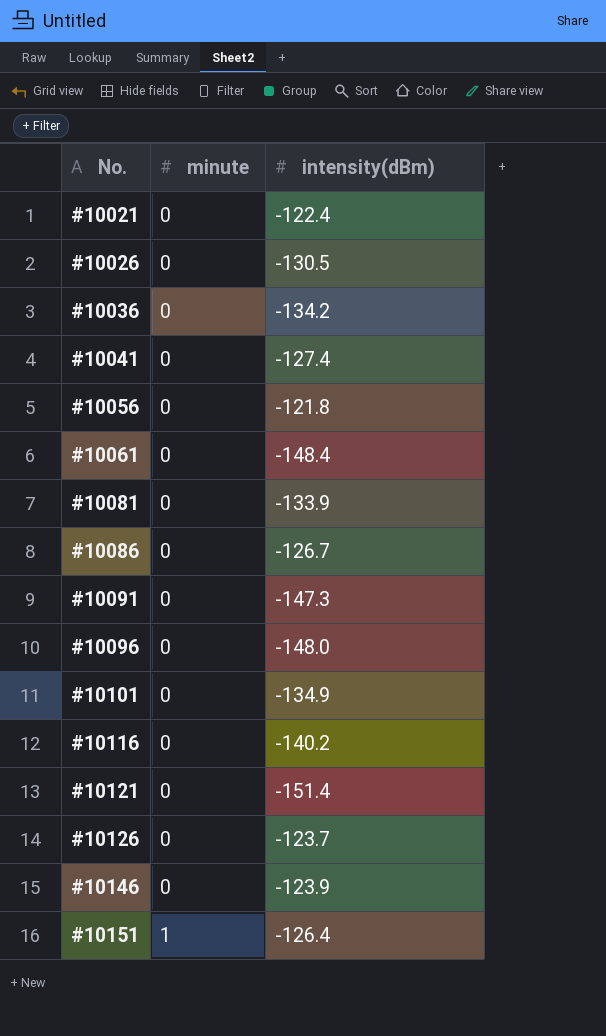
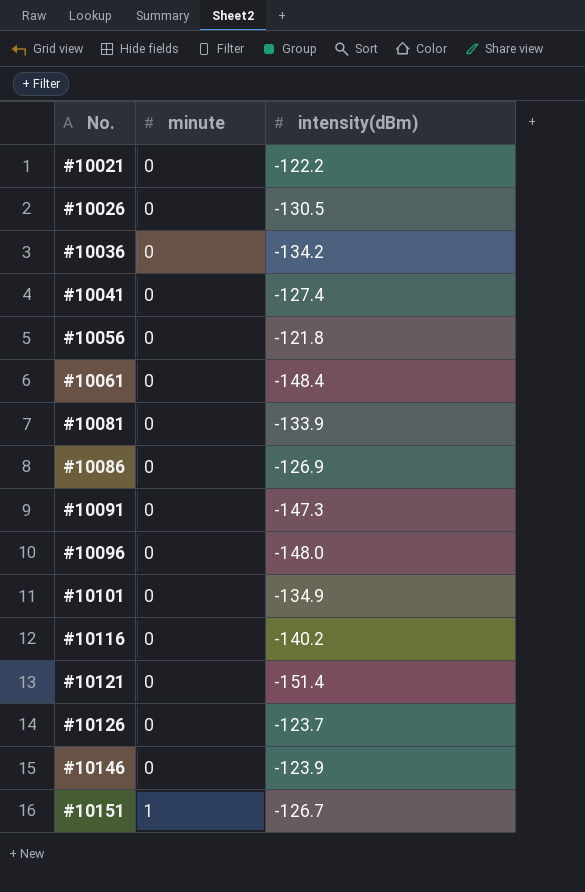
#10021 | intensity(dBm): -122.4 -> -122.2
#10086 | intensity(dBm): -126.7 -> -126.9
#10151 | intensity(dBm): -126.4 -> -126.7

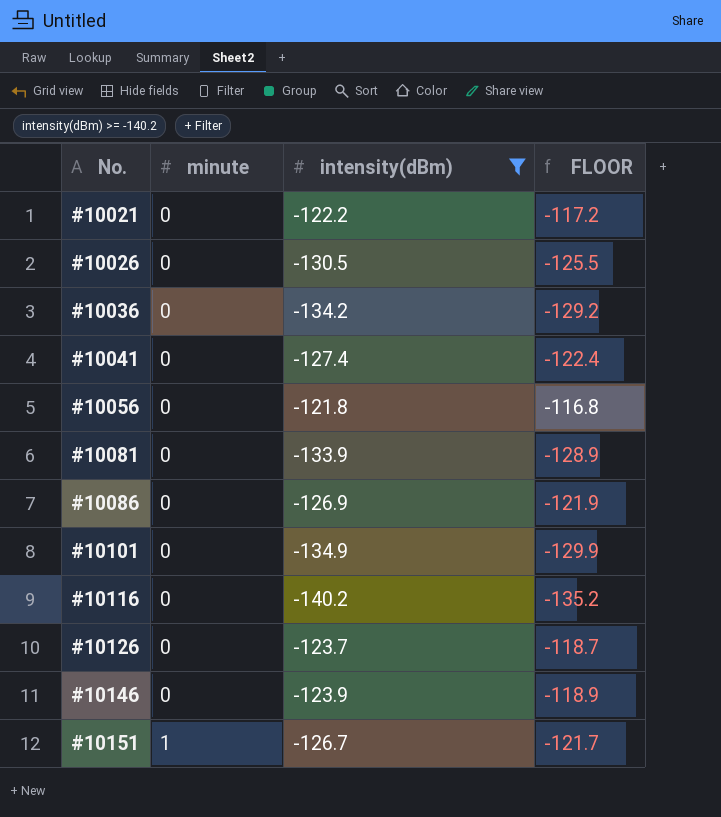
filter: none -> intensity(dBm) >= -140.2
column FLOOR | formula: none -> [intensity(dBm)] + 5

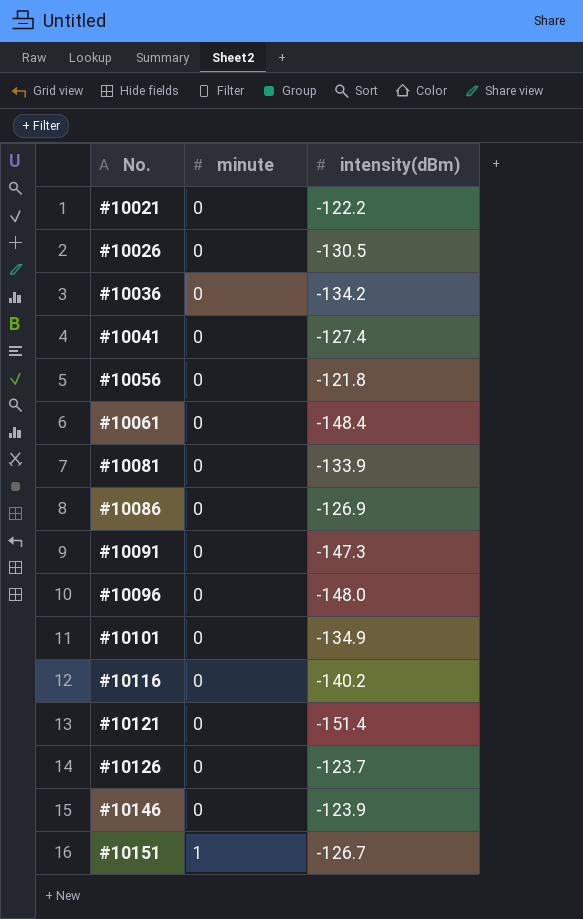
filter: intensity(dBm) >= -140.2 -> none
column FLOOR | formula: [intensity(dBm)] + 5 -> none

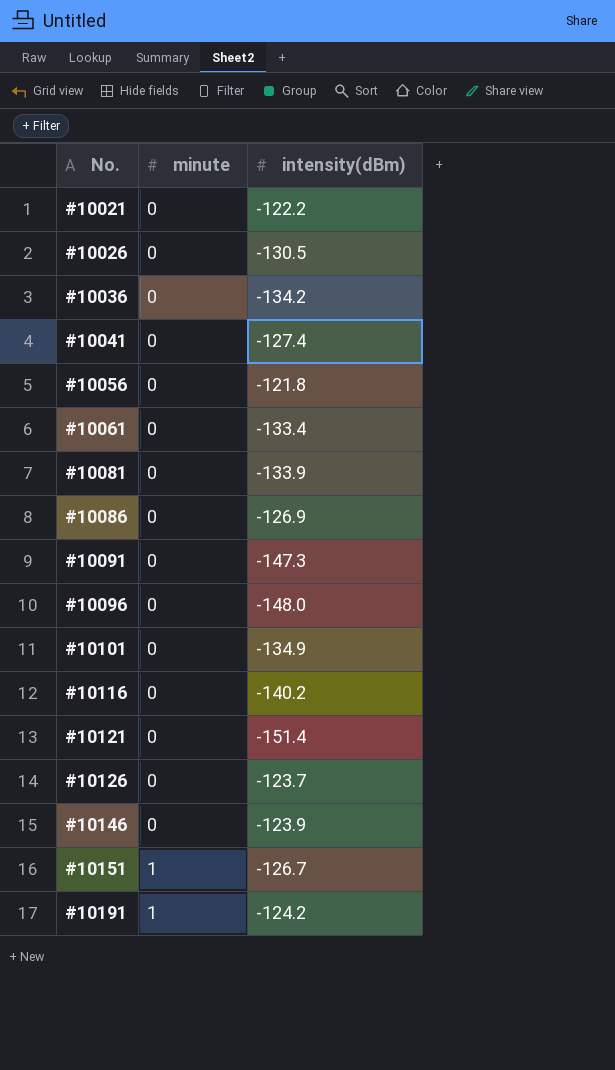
#10061 | intensity(dBm): -148.4 -> -133.4
row #10191: none -> 1 | -124.2

